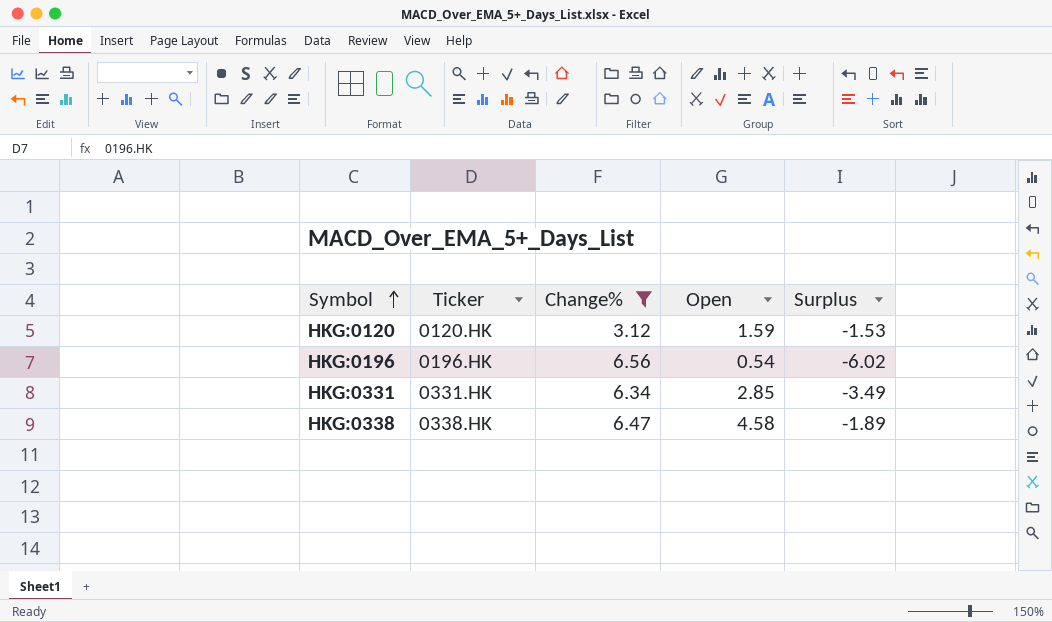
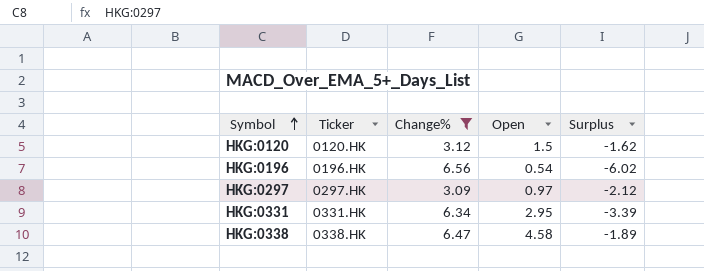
HKG:0120 | Open: 1.59 -> 1.5
HKG:0120 | Surplus: -1.53 -> -1.62
row HKG:0297: none -> 0297.HK | 3.09 | 0.97 | -2.12
HKG:0331 | Open: 2.85 -> 2.95
HKG:0331 | Surplus: -3.49 -> -3.39

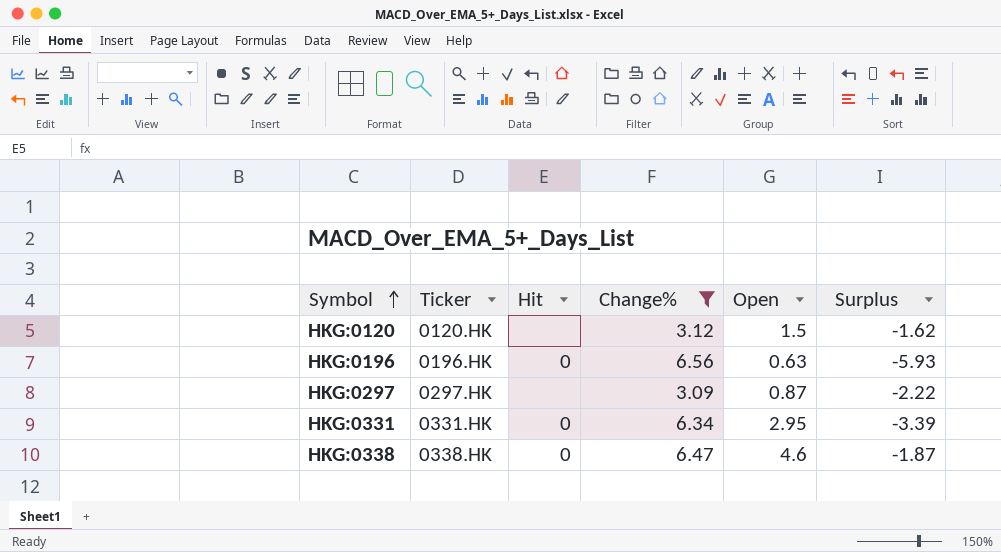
column Hit | position: none -> 3
HKG:0196 | Open: 0.54 -> 0.63
HKG:0196 | Surplus: -6.02 -> -5.93
HKG:0297 | Open: 0.97 -> 0.87
HKG:0297 | Surplus: -2.12 -> -2.22
HKG:0338 | Open: 4.58 -> 4.6
HKG:0338 | Surplus: -1.89 -> -1.87

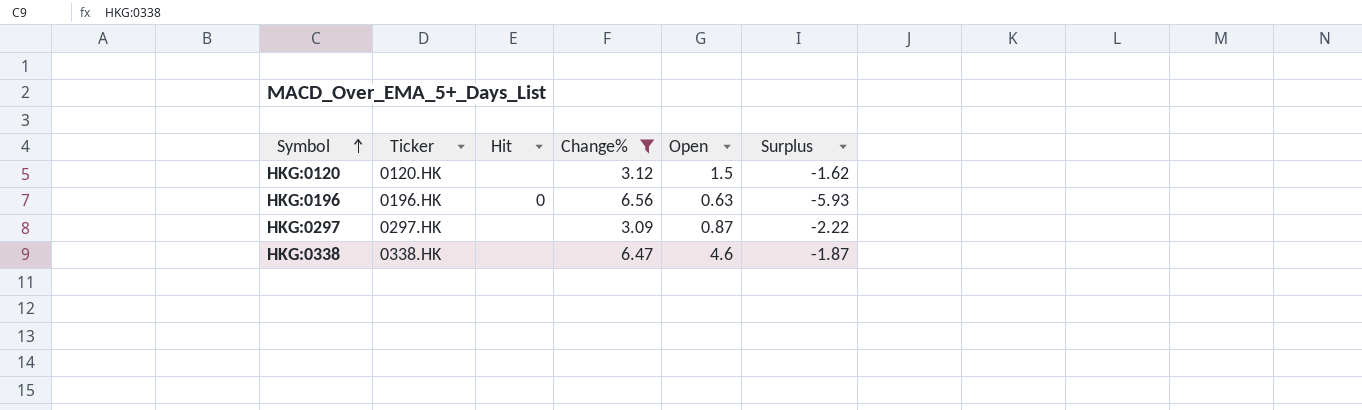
row HKG:0331: 0331.HK | 0 | 6.34 | 2.95 | -3.39 -> none
HKG:0338 | Hit: 0 -> none

